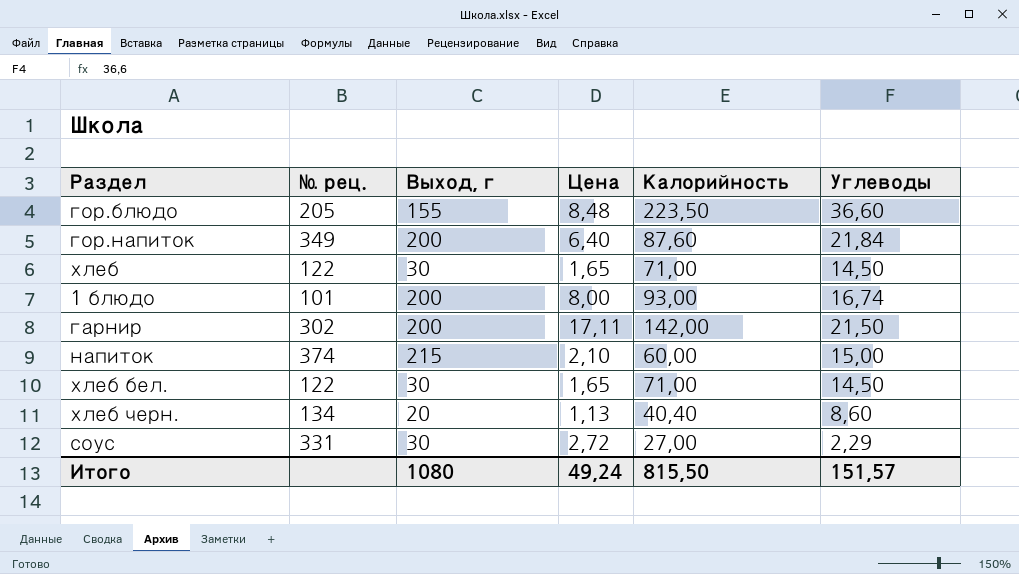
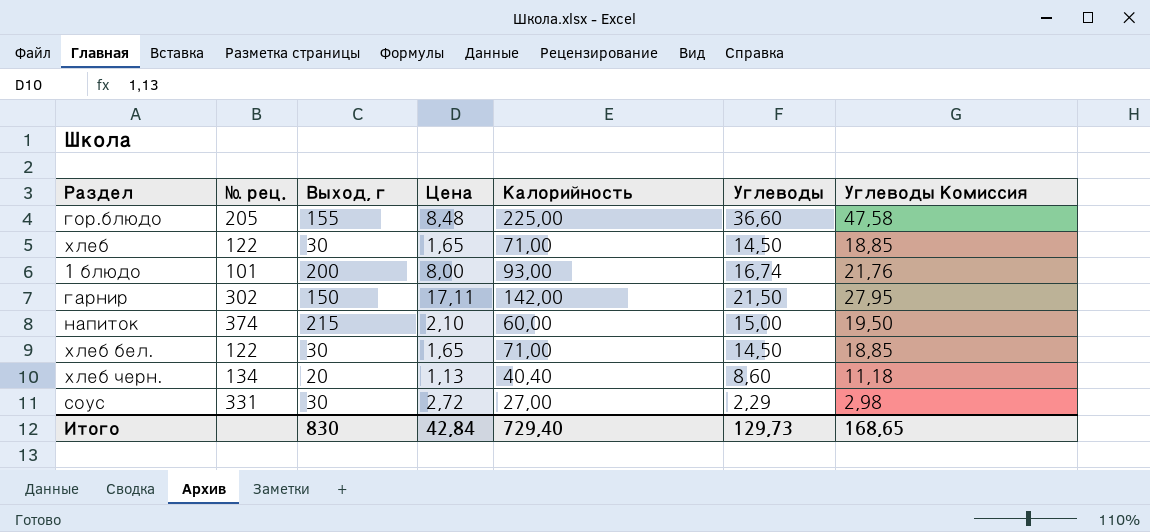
column Углеводы Комиссия | formula: none -> [Углеводы] * 1,3
row гор.напиток: 349 | 200 | 6,40 | 87,60 | 21,84 -> none
гор.блюдо | Калорийность: 223,50 -> 225,00
гарнир | Выход, г: 200 -> 150
Итого | Выход, г: 1080 -> 830
Итого | Цена: 49,24 -> 42,84
Итого | Калорийность: 815,50 -> 729,40
Итого | Углеводы: 151,57 -> 129,73

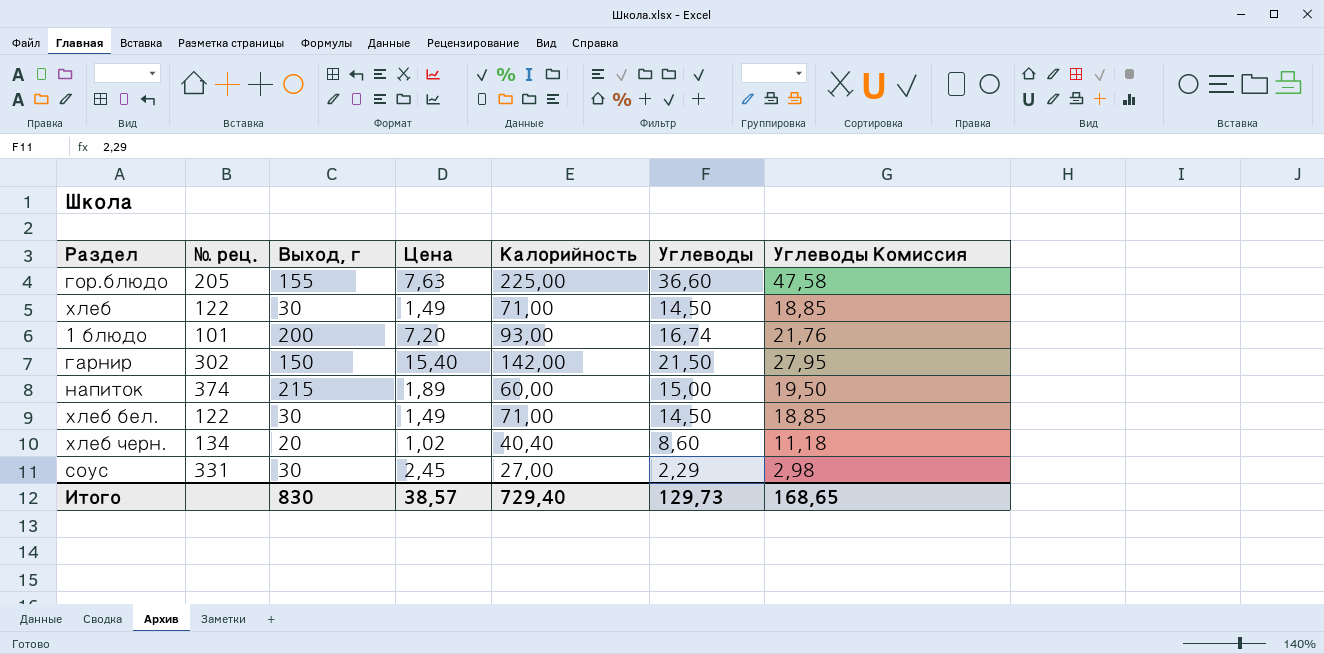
гор.блюдо | Цена: 8,48 -> 7,63
хлеб | Цена: 1,65 -> 1,49
1 блюдо | Цена: 8,00 -> 7,20
гарнир | Цена: 17,11 -> 15,40
напиток | Цена: 2,10 -> 1,89
хлеб бел. | Цена: 1,65 -> 1,49
хлеб черн. | Цена: 1,13 -> 1,02
соус | Цена: 2,72 -> 2,45
Итого | Цена: 42,84 -> 38,57

